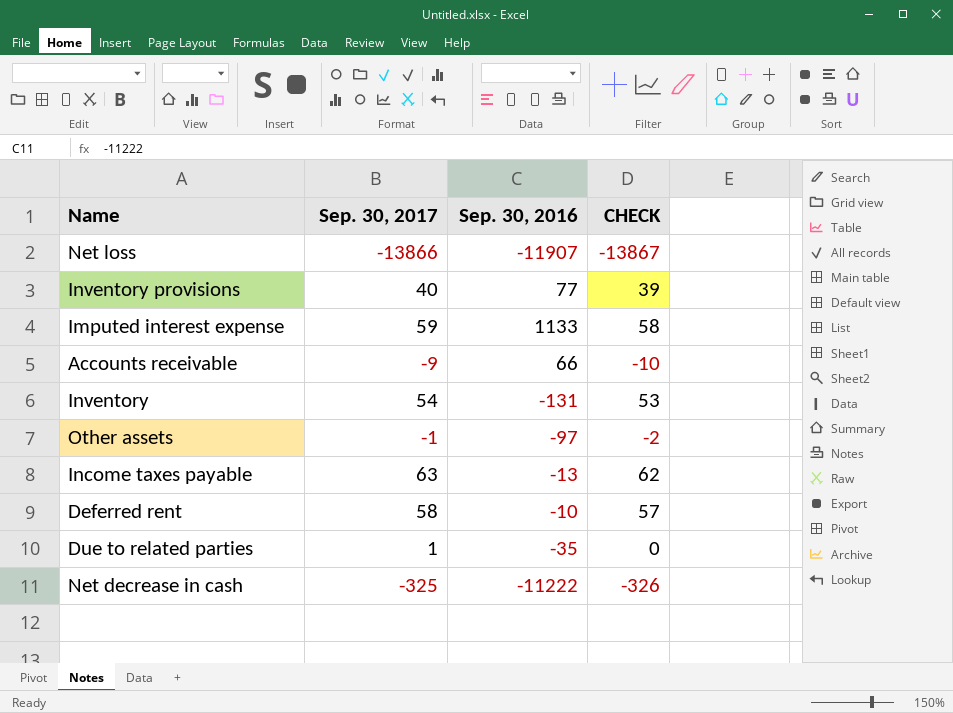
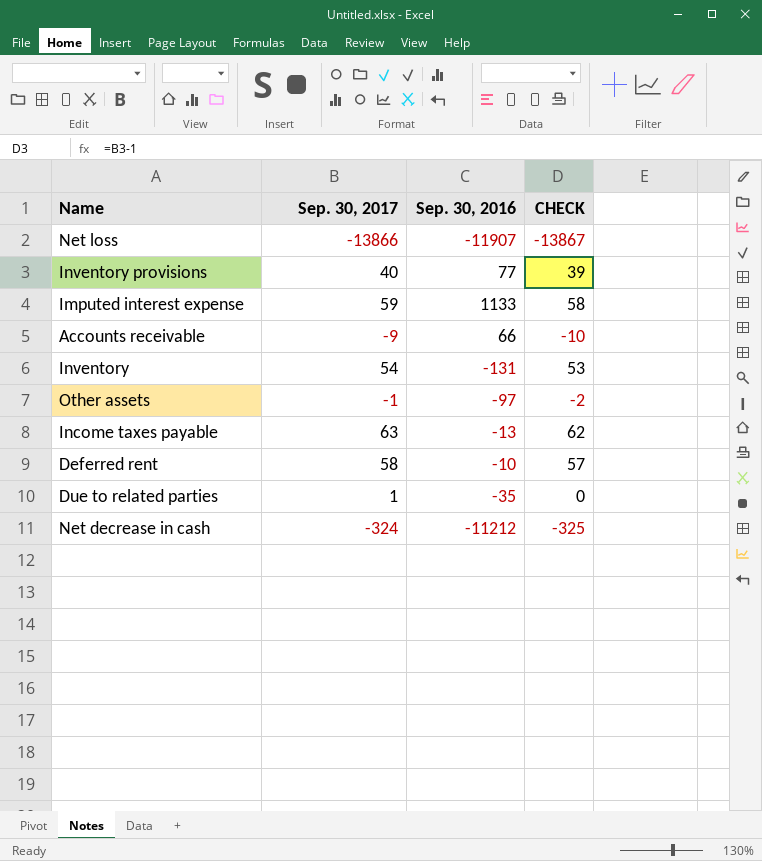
Net decrease in cash | Sep. 30, 2017: -325 -> -324
Net decrease in cash | Sep. 30, 2016: -11222 -> -11212
Net decrease in cash | CHECK: -326 -> -325

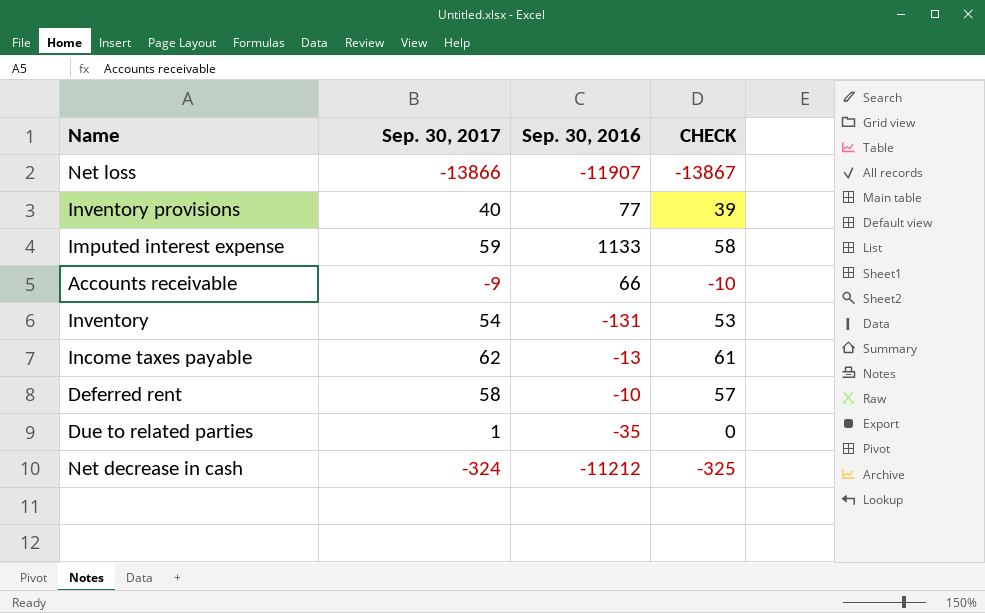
row Other assets: -1 | -97 | -2 -> none
Income taxes payable | Sep. 30, 2017: 63 -> 62
Income taxes payable | CHECK: 62 -> 61

